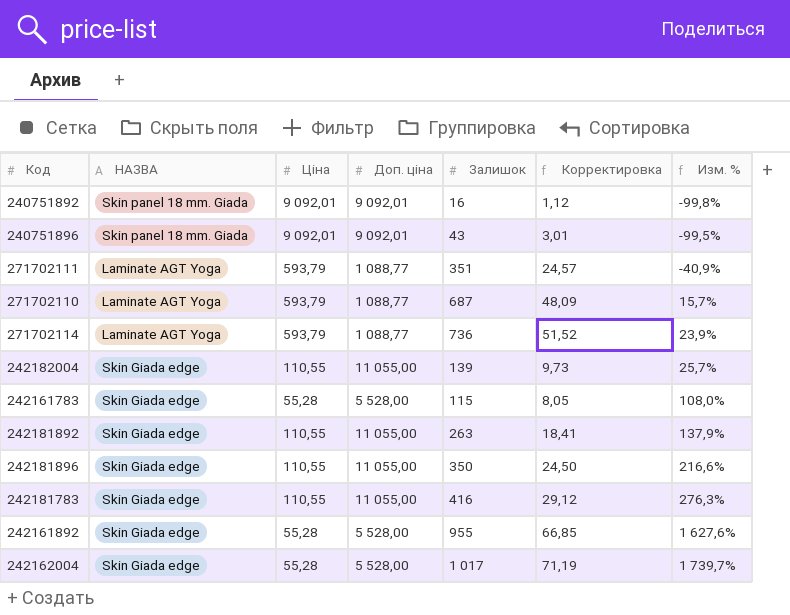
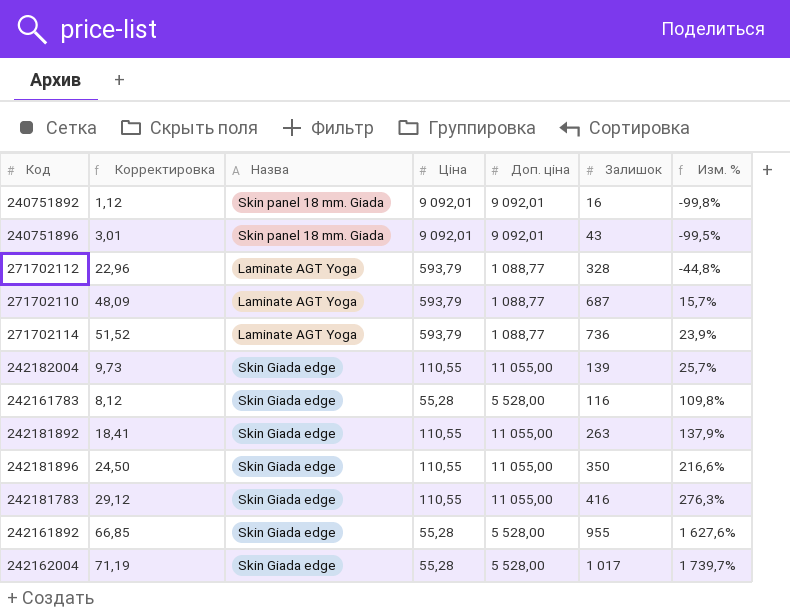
column Корректировка | position: 6 -> 2
column name: НАЗВА -> Назва
row 271702111: Laminate AGT Yoga | 593,79 | 1 088,77 | 351 | 24,57 | -40,9% -> none
row 271702112: none -> 22,96 | Laminate AGT Yoga | 593,79 | 1 088,77 | 328 | -44,8%
242161783 | Корректировка: 8,05 -> 8,12
242161783 | Залишок: 115 -> 116
242161783 | Изм. %: 108,0% -> 109,8%

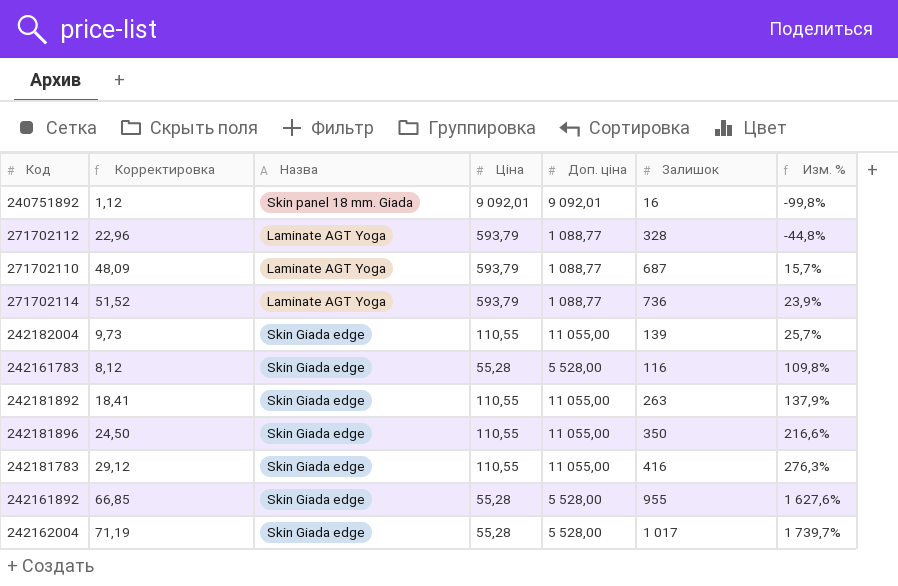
row 240751896: 3,01 | Skin panel 18 mm. Giada | 9 092,01 | 9 092,01 | 43 | -99,5% -> none

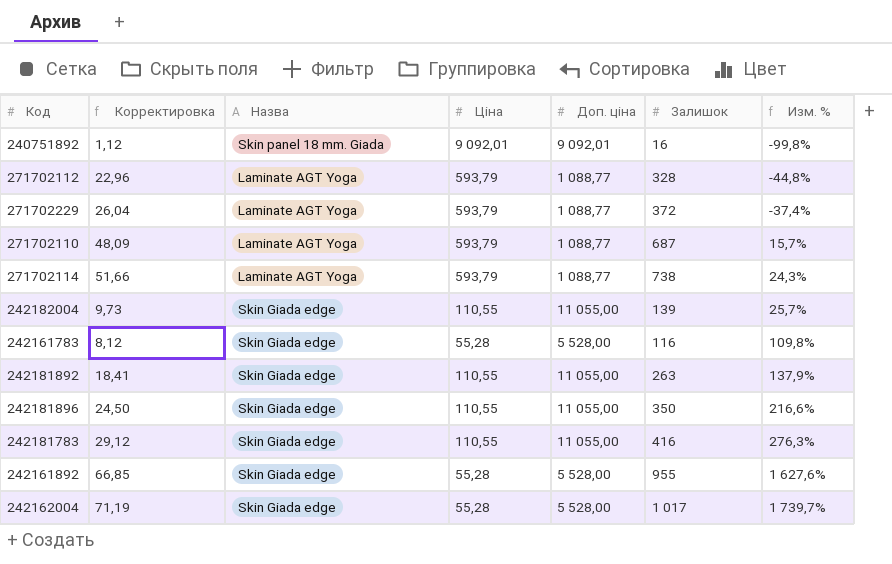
row 271702229: none -> 26,04 | Laminate AGT Yoga | 593,79 | 1 088,77 | 372 | -37,4%
271702114 | Корректировка: 51,52 -> 51,66
271702114 | Залишок: 736 -> 738
271702114 | Изм. %: 23,9% -> 24,3%

